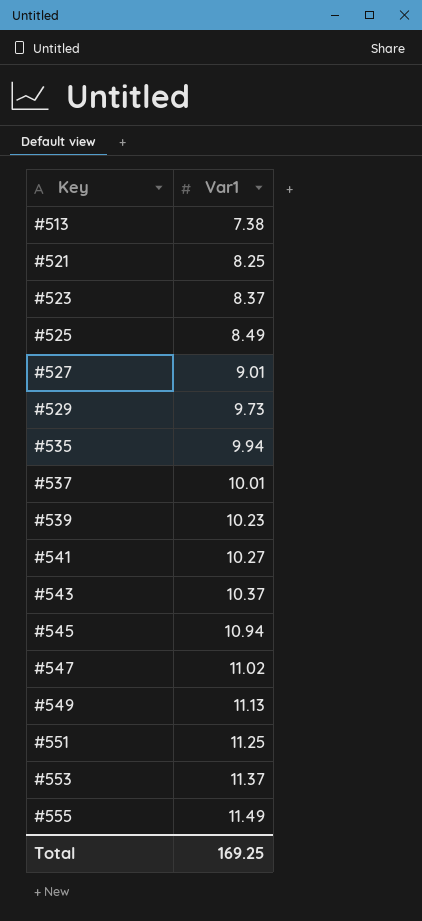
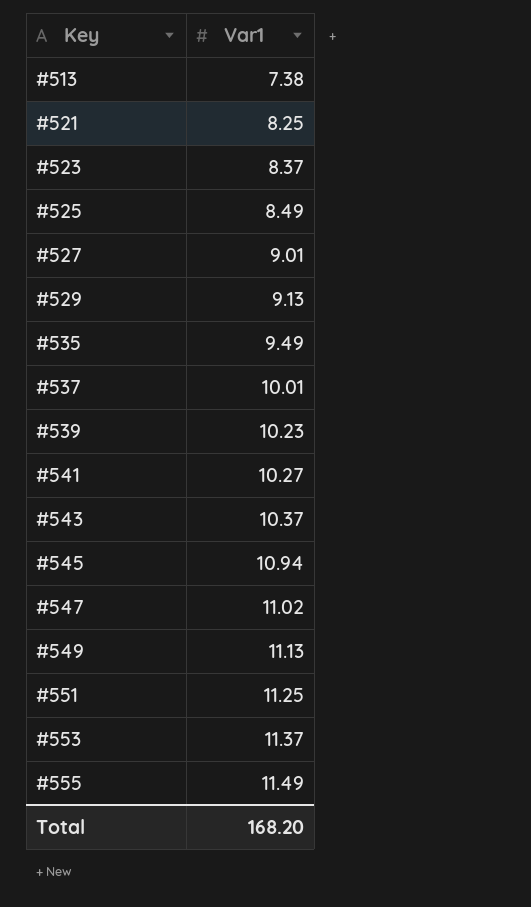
#529 | Var1: 9.73 -> 9.13
#535 | Var1: 9.94 -> 9.49
Total | Var1: 169.25 -> 168.20

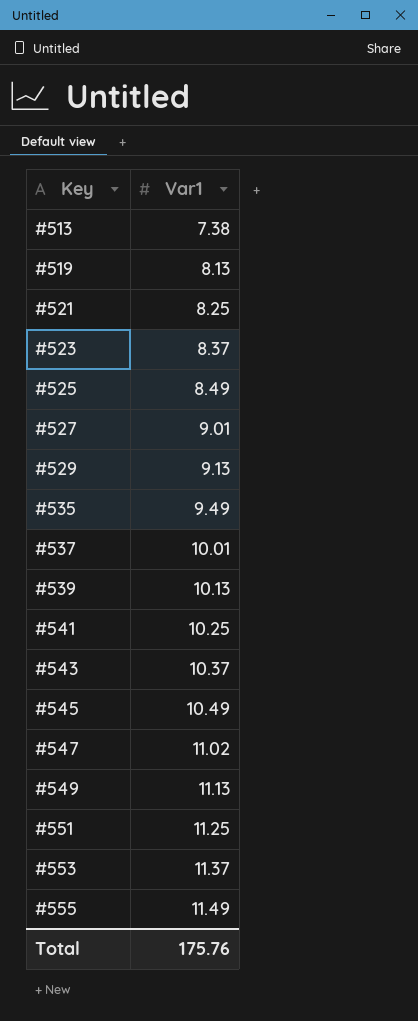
row #519: none -> 8.13
#539 | Var1: 10.23 -> 10.13
#541 | Var1: 10.27 -> 10.25
#545 | Var1: 10.94 -> 10.49
Total | Var1: 168.20 -> 175.76

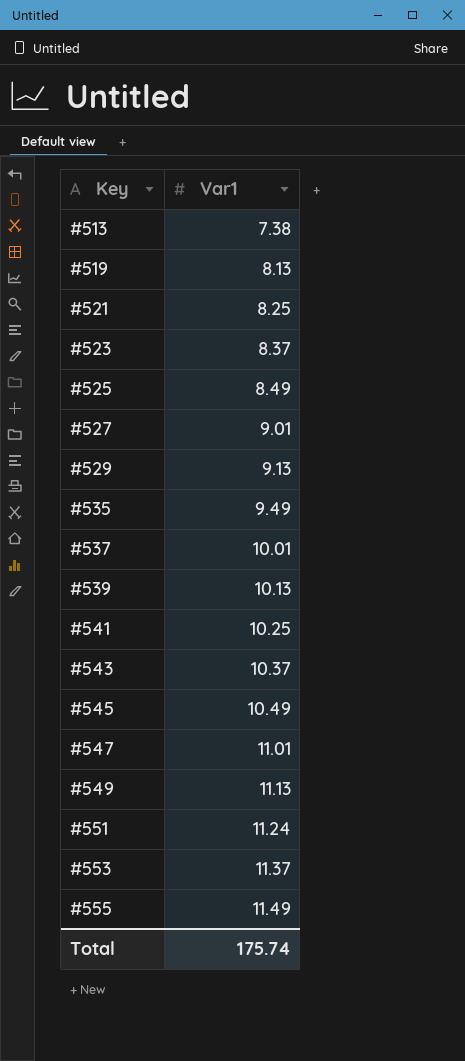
#547 | Var1: 11.02 -> 11.01
#551 | Var1: 11.25 -> 11.24
Total | Var1: 175.76 -> 175.74

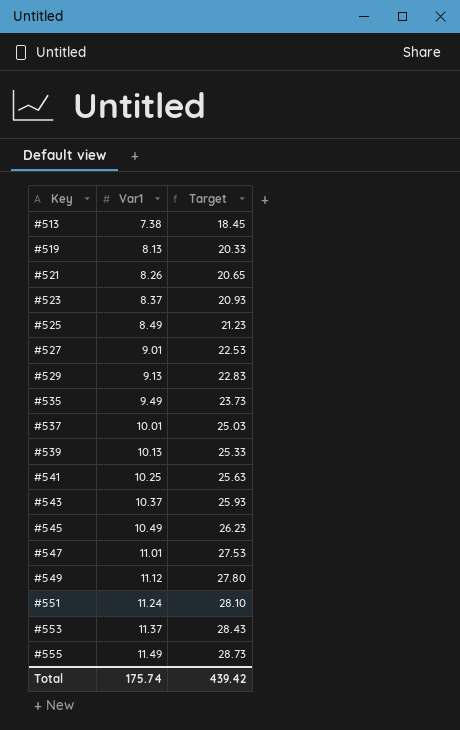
column Target | formula: none -> [Var1] * 2.5
#521 | Var1: 8.25 -> 8.26
#549 | Var1: 11.13 -> 11.12

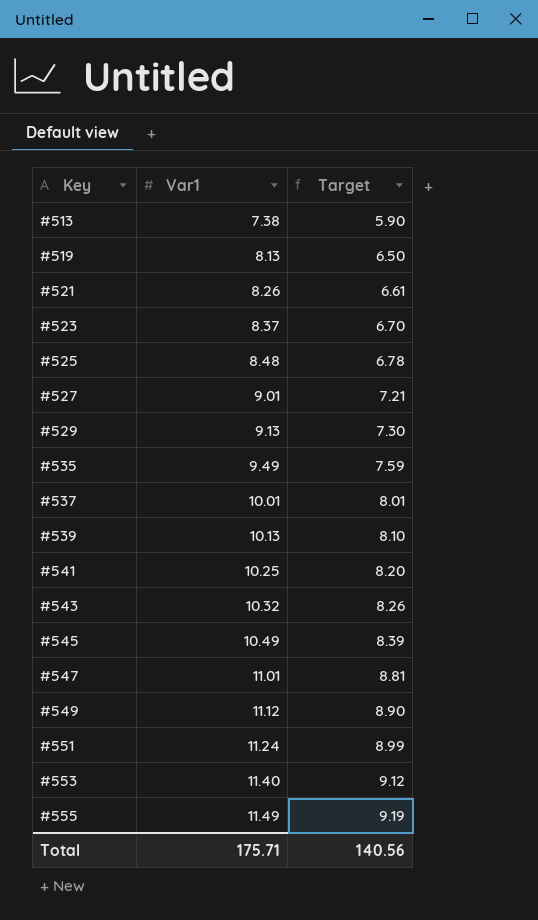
column Target | formula: [Var1] * 2.5 -> [Var1] * 0.8
#525 | Var1: 8.49 -> 8.48
#543 | Var1: 10.37 -> 10.32
#553 | Var1: 11.37 -> 11.40
Total | Var1: 175.74 -> 175.71
Total | Target: 439.42 -> 140.56

